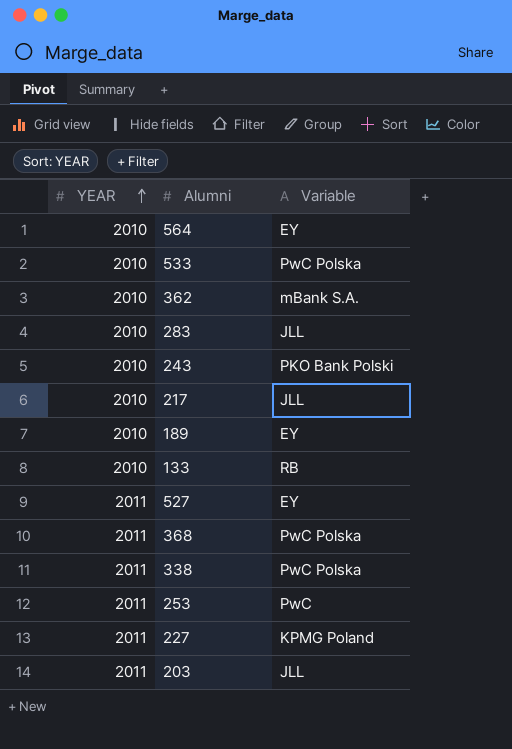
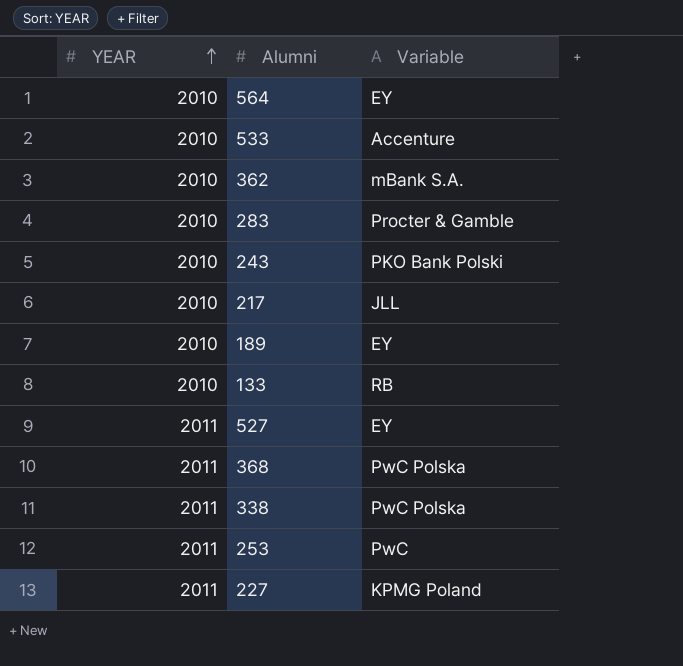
row 203: 2011 | JLL -> none
533 | Variable: PwC Polska -> Accenture
283 | Variable: JLL -> Procter & Gamble

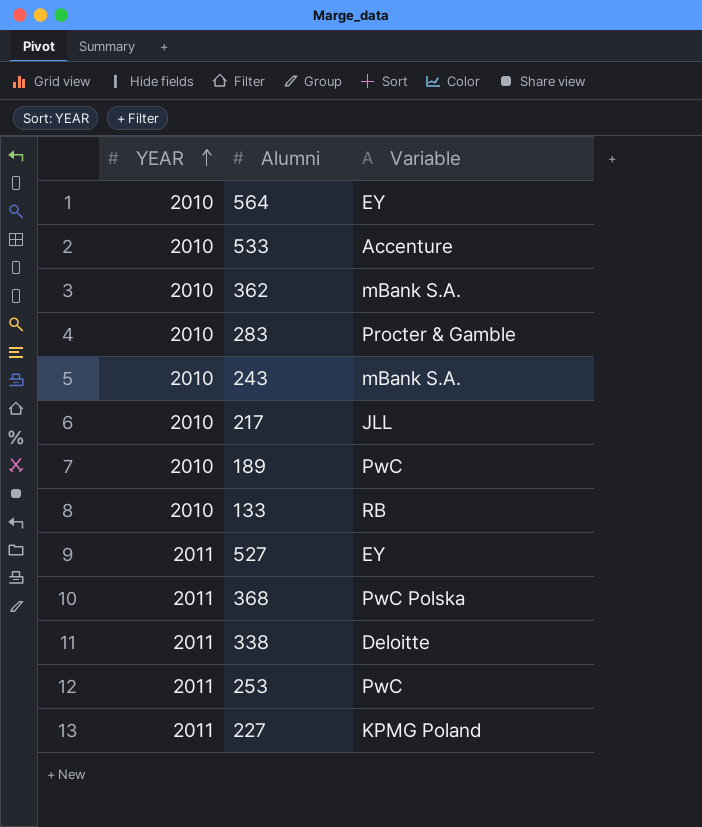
243 | Variable: PKO Bank Polski -> mBank S.A.
189 | Variable: EY -> PwC
338 | Variable: PwC Polska -> Deloitte

